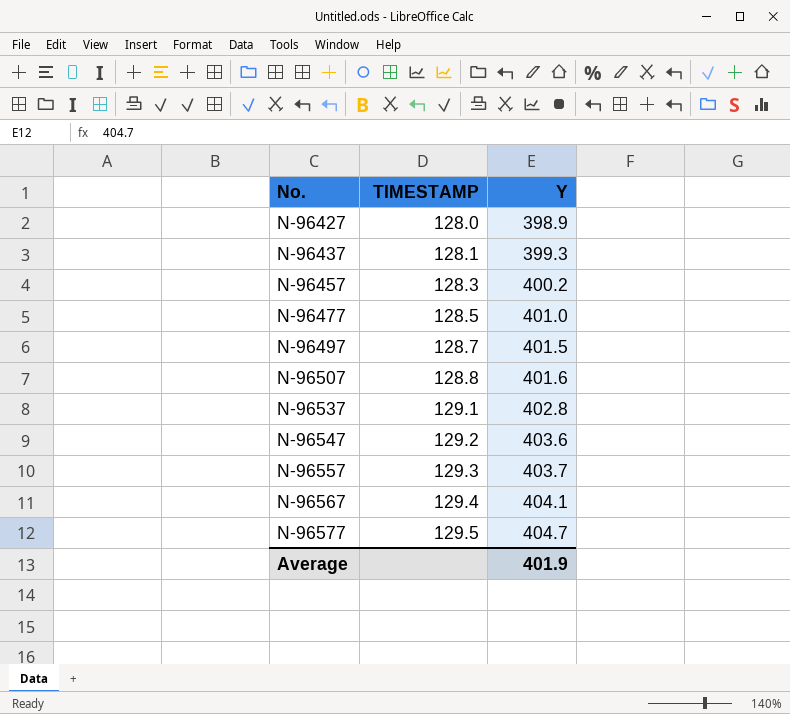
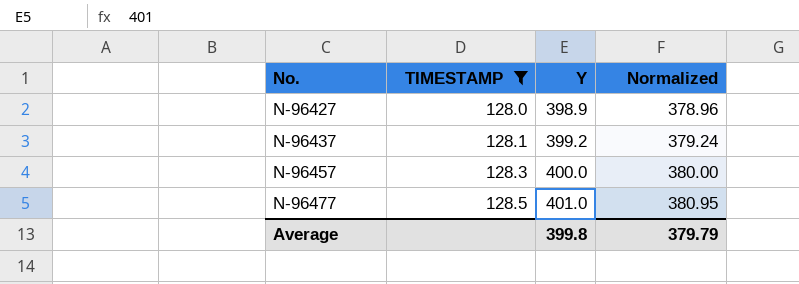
filter: none -> TIMESTAMP <= 128.5
column Normalized | formula: none -> [Y] * 0.95
N-96437 | Y: 399.3 -> 399.2
N-96457 | Y: 400.2 -> 400.0
Average | Y: 401.9 -> 399.8

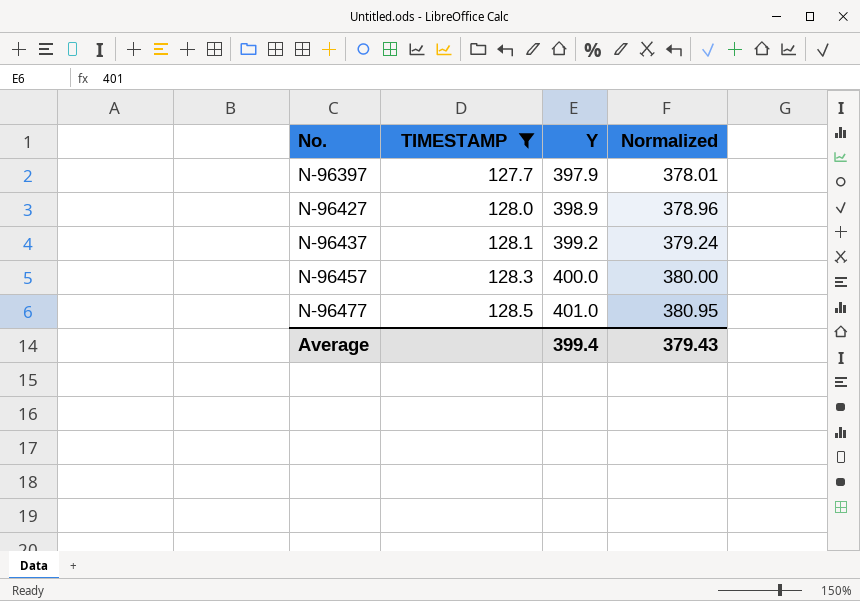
row N-96397: none -> 127.7 | 397.9 | 378.01
Average | Y: 399.8 -> 399.4
Average | Normalized: 379.79 -> 379.43

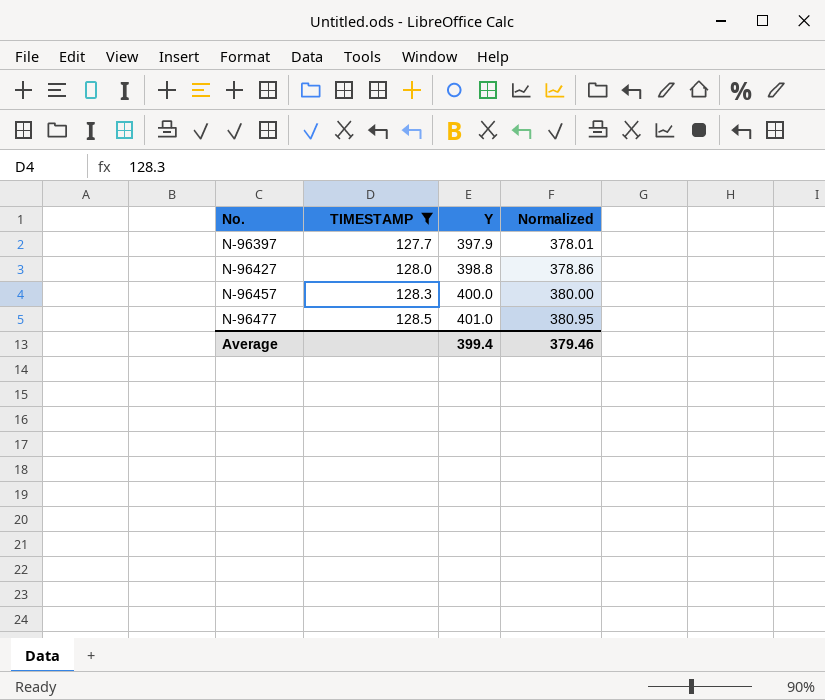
row N-96437: 128.1 | 399.2 | 379.24 -> none
N-96427 | Y: 398.9 -> 398.8
N-96427 | Normalized: 378.96 -> 378.86
Average | Normalized: 379.43 -> 379.46

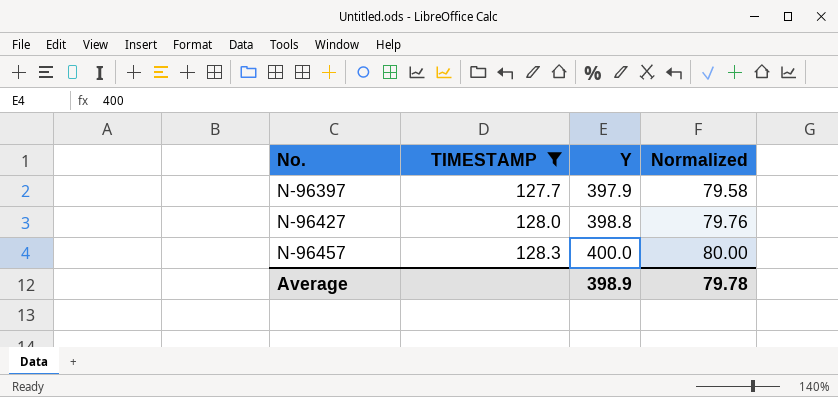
column Normalized | formula: [Y] * 0.95 -> [Y] * 0.2
row N-96477: 128.5 | 401.0 | 380.95 -> none
Average | Y: 399.4 -> 398.9
Average | Normalized: 379.46 -> 79.78

